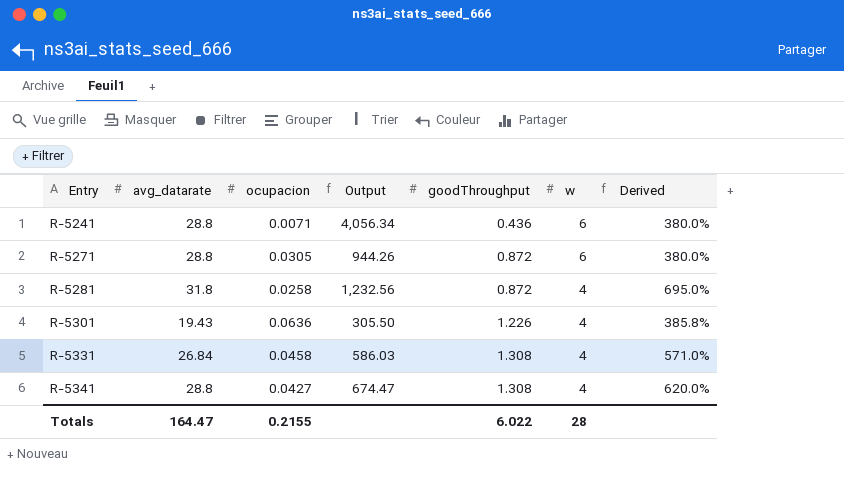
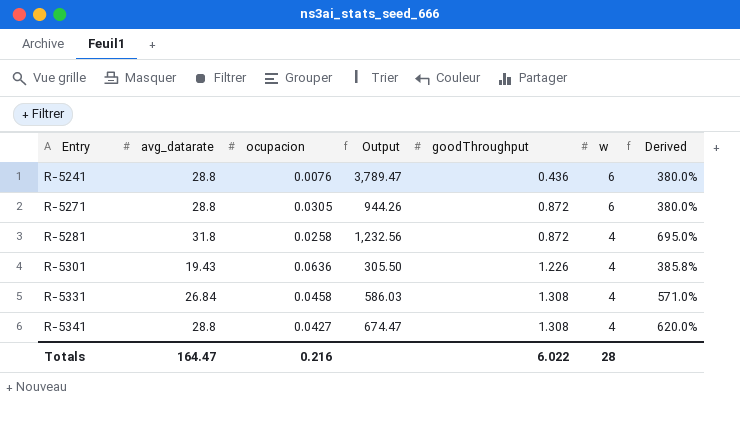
R-5241 | ocupacion: 0.0071 -> 0.0076
R-5241 | Output: 4,056.34 -> 3,789.47
Totals | ocupacion: 0.2155 -> 0.216

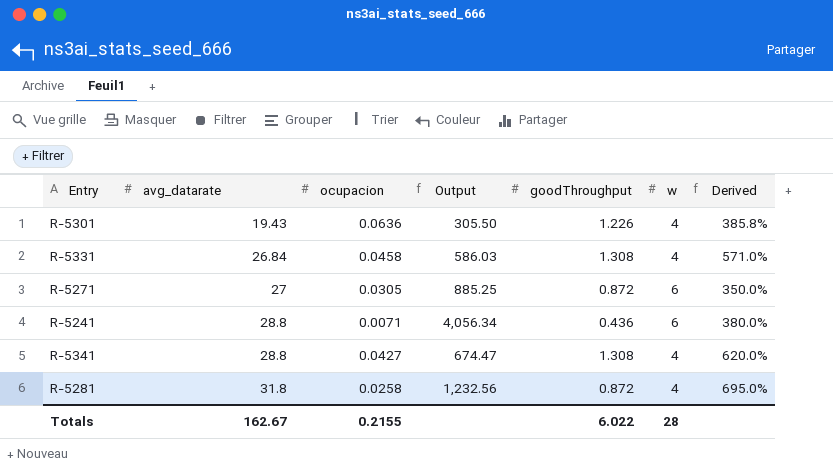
row order: Entry ascending -> avg_datarate ascending
R-5271 | avg_datarate: 28.8 -> 27
R-5271 | Output: 944.26 -> 885.25
R-5271 | Derived: 380.0% -> 350.0%
R-5241 | ocupacion: 0.0076 -> 0.0071
R-5241 | Output: 3,789.47 -> 4,056.34
Totals | avg_datarate: 164.47 -> 162.67
Totals | ocupacion: 0.216 -> 0.2155

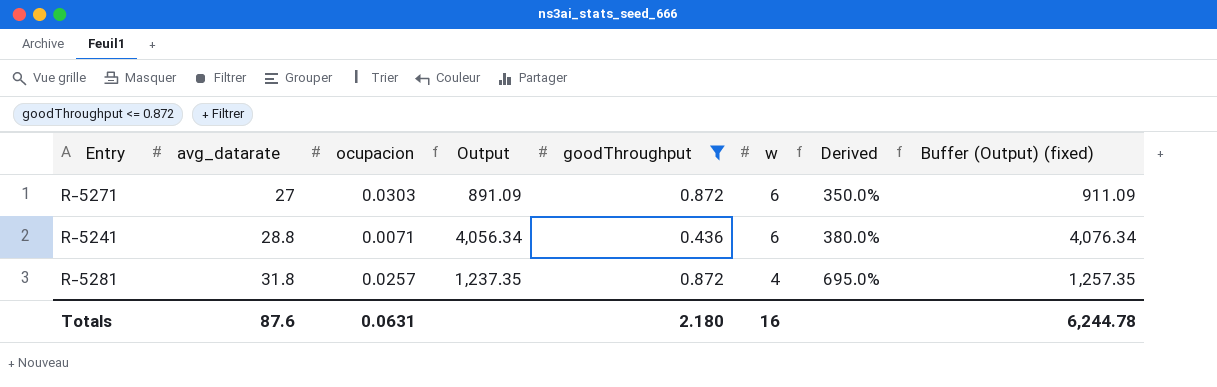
filter: none -> goodThroughput <= 0.872
column Buffer (Output) (fixed) | formula: none -> [Output] + 20
R-5271 | ocupacion: 0.0305 -> 0.0303
R-5271 | Output: 885.25 -> 891.09
R-5281 | ocupacion: 0.0258 -> 0.0257
R-5281 | Output: 1,232.56 -> 1,237.35
Totals | avg_datarate: 162.67 -> 87.6
Totals | ocupacion: 0.2155 -> 0.0631
Totals | goodThroughput: 6.022 -> 2.180
Totals | w: 28 -> 16

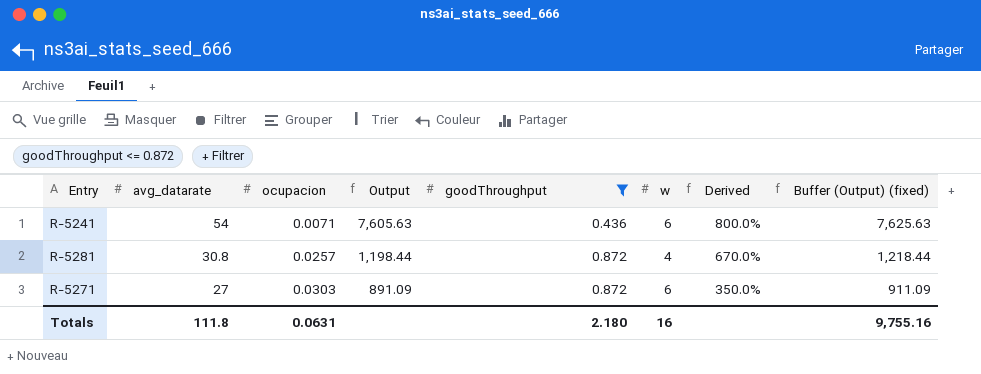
row order: avg_datarate ascending -> avg_datarate descending
R-5241 | avg_datarate: 28.8 -> 54
R-5241 | Output: 4,056.34 -> 7,605.63
R-5241 | Derived: 380.0% -> 800.0%
R-5241 | Buffer (Output) (fixed): 4,076.34 -> 7,625.63
R-5281 | avg_datarate: 31.8 -> 30.8
R-5281 | Output: 1,237.35 -> 1,198.44
R-5281 | Derived: 695.0% -> 670.0%
R-5281 | Buffer (Output) (fixed): 1,257.35 -> 1,218.44
Totals | avg_datarate: 87.6 -> 111.8
Totals | Buffer (Output) (fixed): 6,244.78 -> 9,755.16

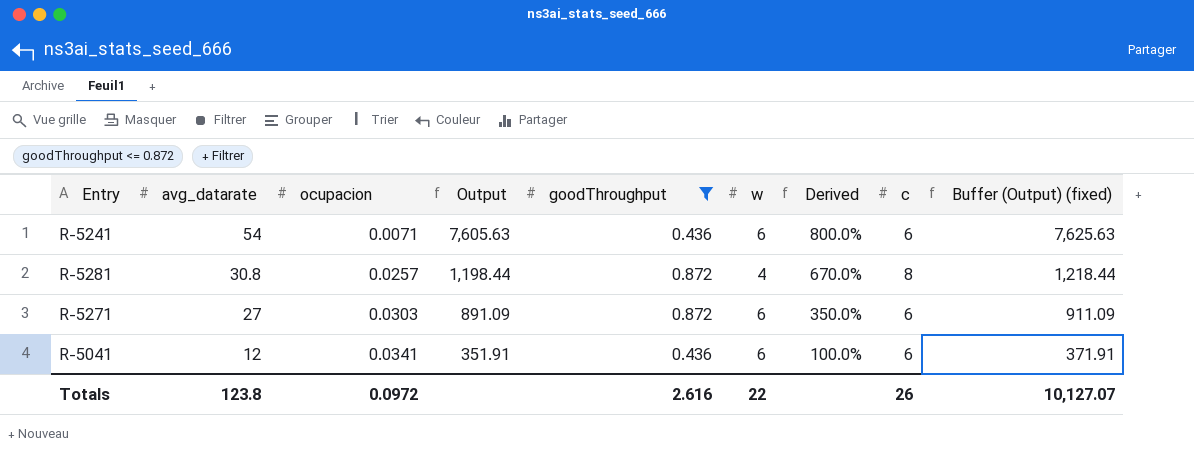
column c | position: none -> 8
row R-5041: none -> 12 | 0.0341 | 351.91 | 0.436 | 6 | 100.0% | 6 | 371.91
Totals | avg_datarate: 111.8 -> 123.8
Totals | ocupacion: 0.0631 -> 0.0972
Totals | goodThroughput: 2.180 -> 2.616
Totals | w: 16 -> 22
Totals | Buffer (Output) (fixed): 9,755.16 -> 10,127.07

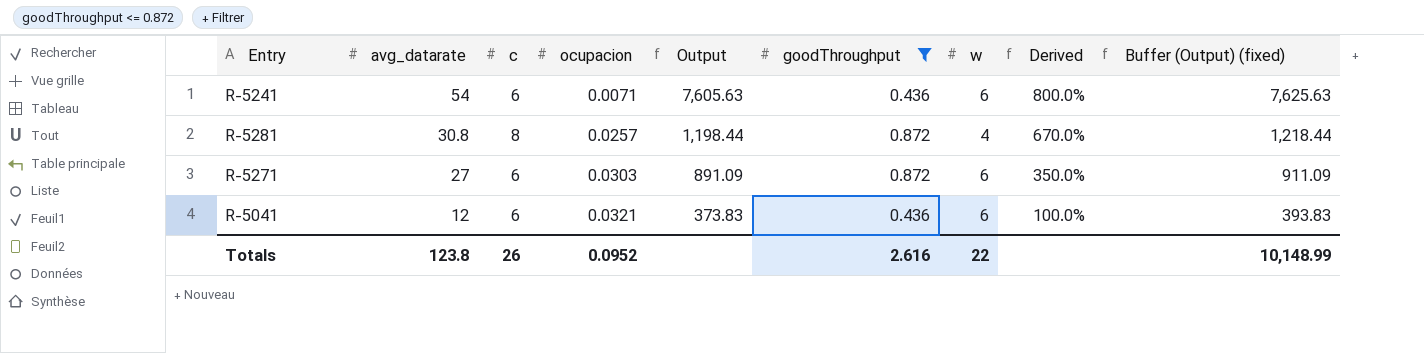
column c | position: 8 -> 3
R-5041 | ocupacion: 0.0341 -> 0.0321
R-5041 | Output: 351.91 -> 373.83
R-5041 | Buffer (Output) (fixed): 371.91 -> 393.83
Totals | ocupacion: 0.0972 -> 0.0952
Totals | Buffer (Output) (fixed): 10,127.07 -> 10,148.99

